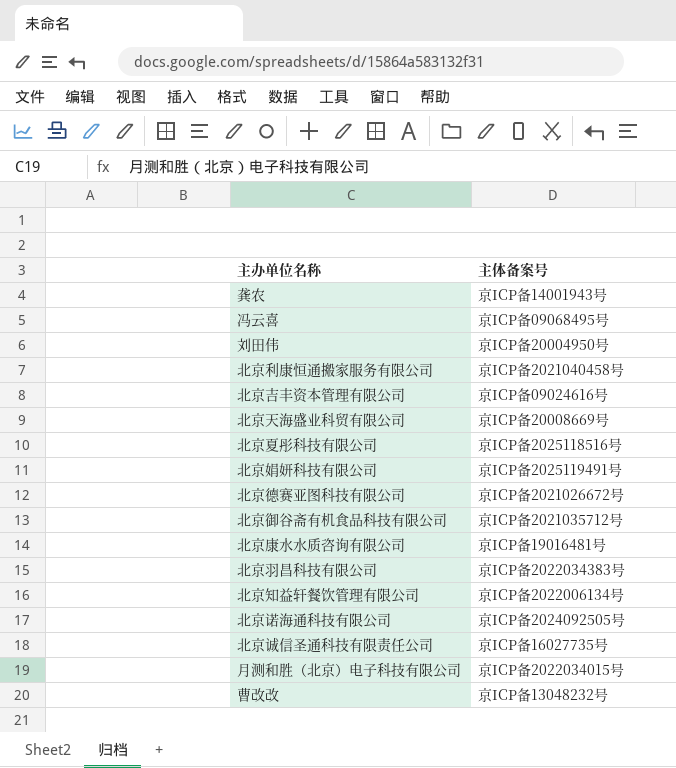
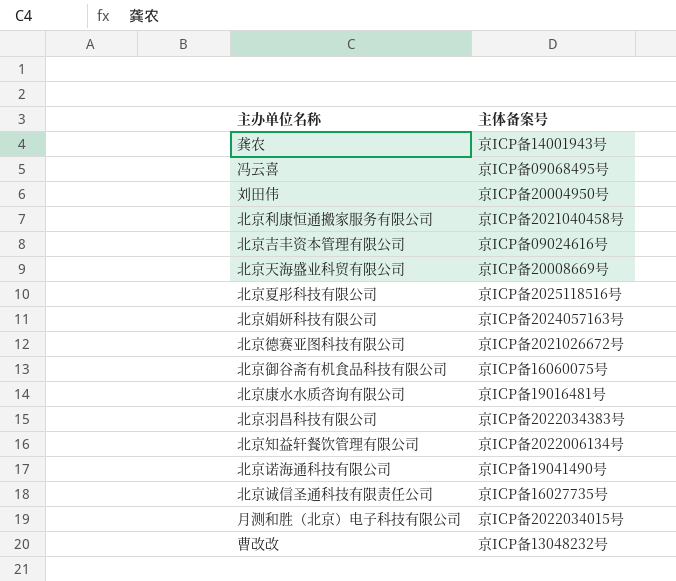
北京娟妍科技有限公司 | 主体备案号: 京ICP备2025119491号 -> 京ICP备2024057163号
北京御谷斋有机食品科技有限公司 | 主体备案号: 京ICP备2021035712号 -> 京ICP备16060075号
北京诺海通科技有限公司 | 主体备案号: 京ICP备2024092505号 -> 京ICP备19041490号

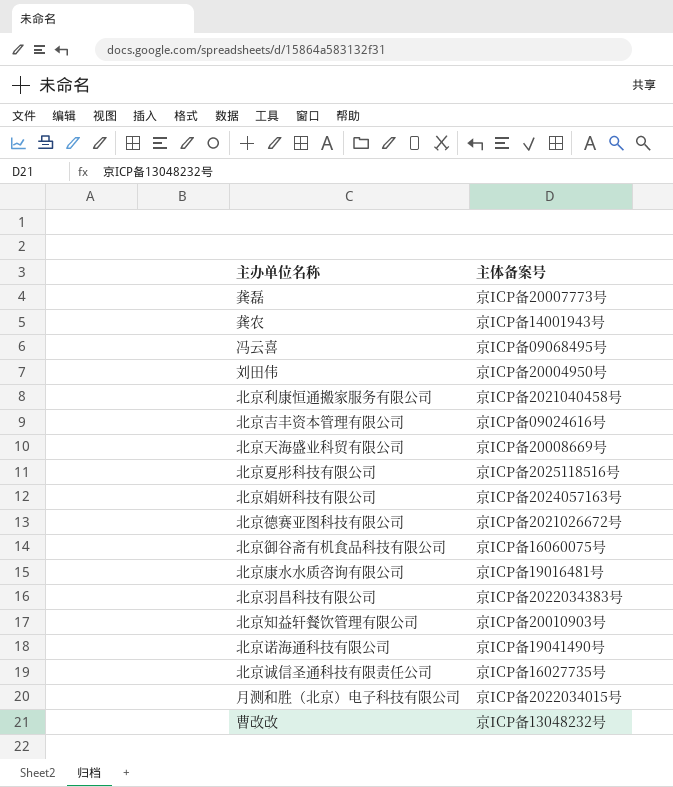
row 龚磊: none -> 京ICP备20007773号
北京知益轩餐饮管理有限公司 | 主体备案号: 京ICP备2022006134号 -> 京ICP备20010903号

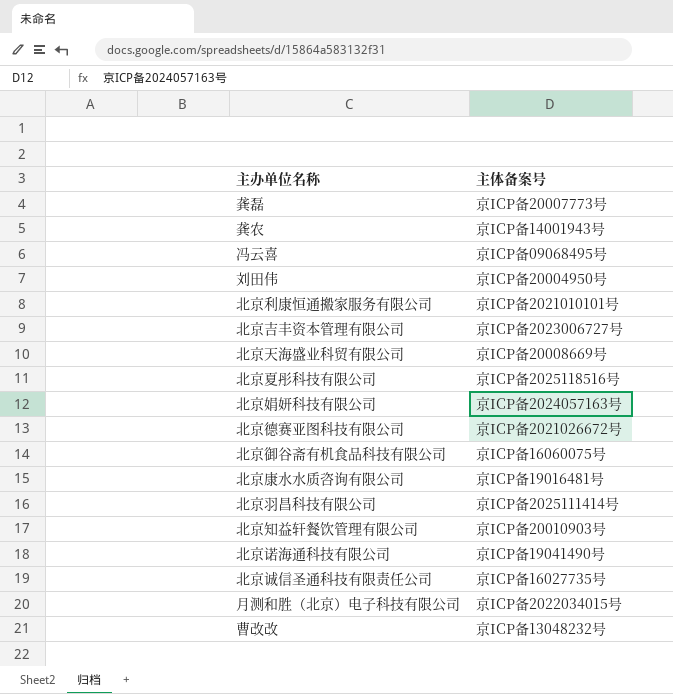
北京利康恒通搬家服务有限公司 | 主体备案号: 京ICP备2021040458号 -> 京ICP备2021010101号
北京吉丰资本管理有限公司 | 主体备案号: 京ICP备09024616号 -> 京ICP备2023006727号
北京羽昌科技有限公司 | 主体备案号: 京ICP备2022034383号 -> 京ICP备2025111414号

